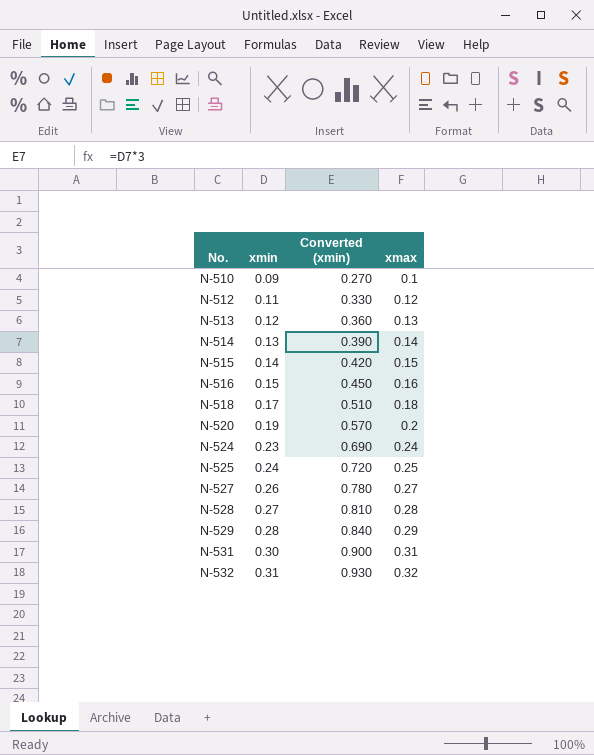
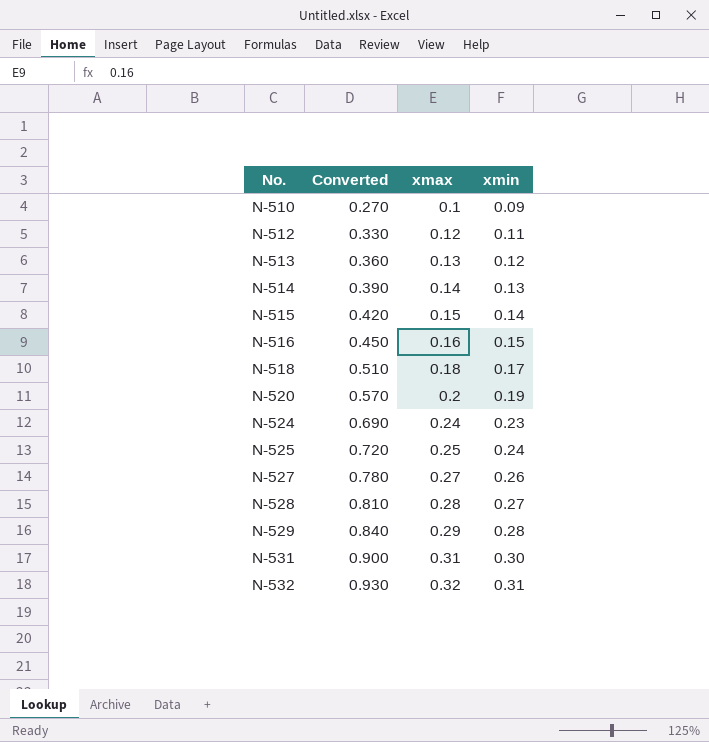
column name: Converted (xmin) -> Converted
column xmin | position: 2 -> 4

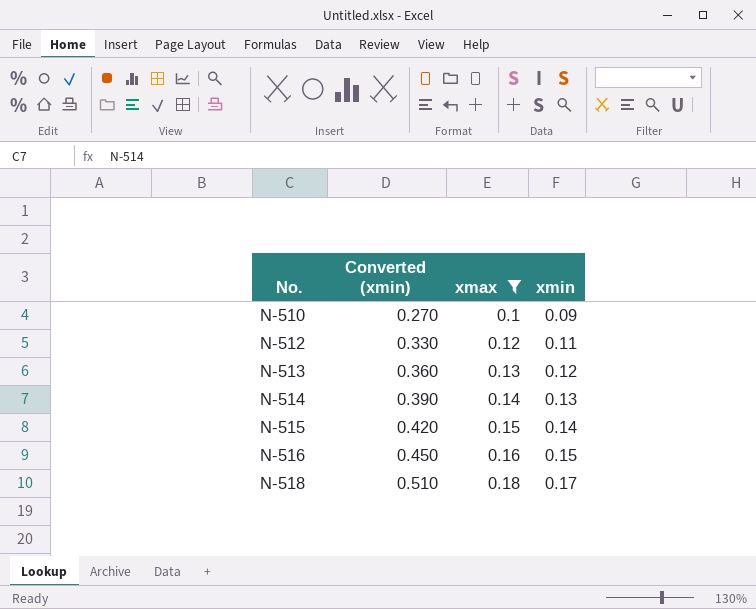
filter: none -> xmax <= 0.18
column name: Converted -> Converted (xmin)

